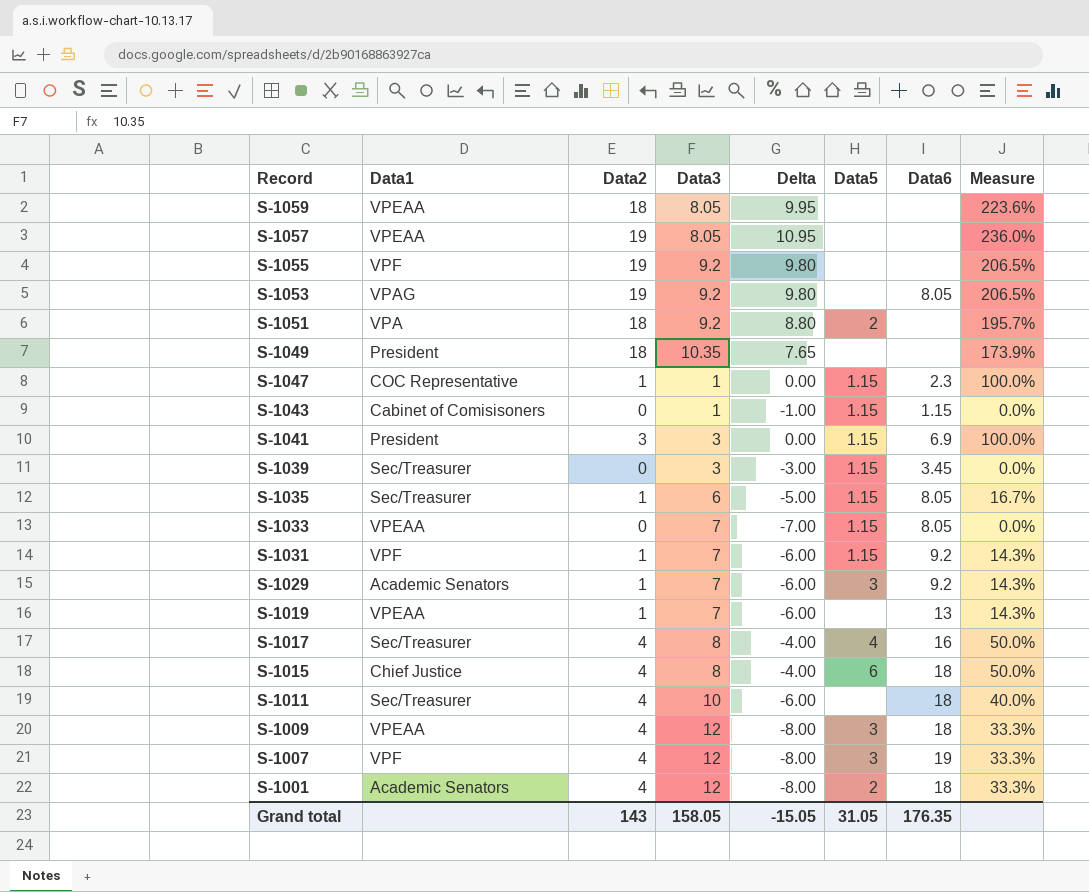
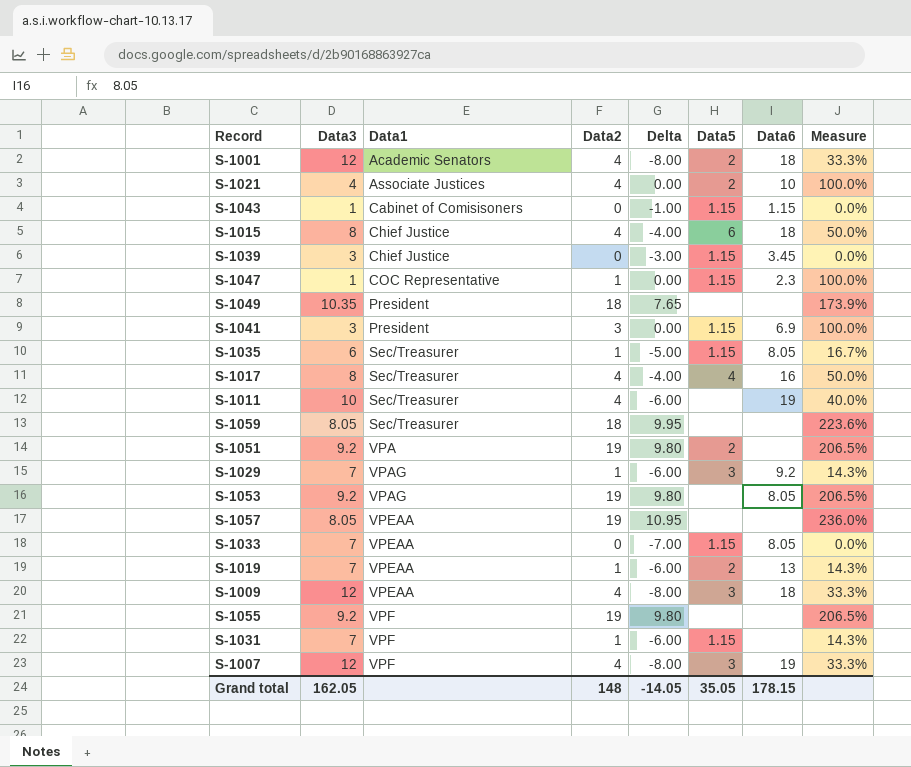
row order: Record descending -> Data1 ascending
column Data3 | position: 4 -> 2
row S-1021: none -> 4 | Associate Justices | 4 | 0.00 | 2 | 10 | 100.0%
S-1039 | Data1: Sec/Treasurer -> Chief Justice
S-1011 | Data6: 18 -> 19
S-1059 | Data1: VPEAA -> Sec/Treasurer
S-1051 | Data2: 18 -> 19
S-1051 | Delta: 8.80 -> 9.80
S-1051 | Measure: 195.7% -> 206.5%
S-1029 | Data1: Academic Senators -> VPAG
S-1019 | Data5: none -> 2
S-1031 | Data6: 9.2 -> none
Grand total | Data3: 158.05 -> 162.05
Grand total | Data2: 143 -> 148
Grand total | Delta: -15.05 -> -14.05
Grand total | Data5: 31.05 -> 35.05
Grand total | Data6: 176.35 -> 178.15

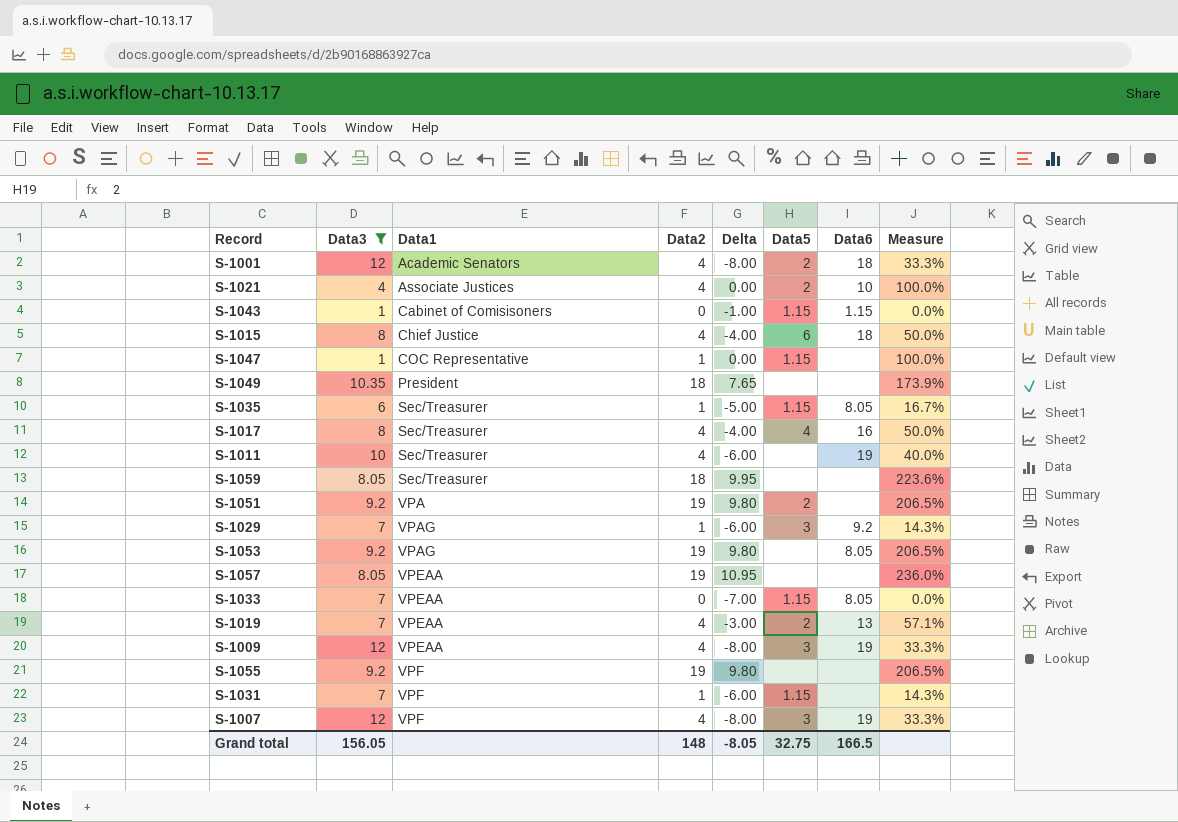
filter: none -> Data3 != 3
S-1047 | Data6: 2.3 -> none
S-1019 | Data2: 1 -> 4
S-1019 | Delta: -6.00 -> -3.00
S-1019 | Measure: 14.3% -> 57.1%
S-1009 | Data6: 18 -> 19
Grand total | Data3: 162.05 -> 156.05
Grand total | Delta: -14.05 -> -8.05
Grand total | Data5: 35.05 -> 32.75
Grand total | Data6: 178.15 -> 166.5

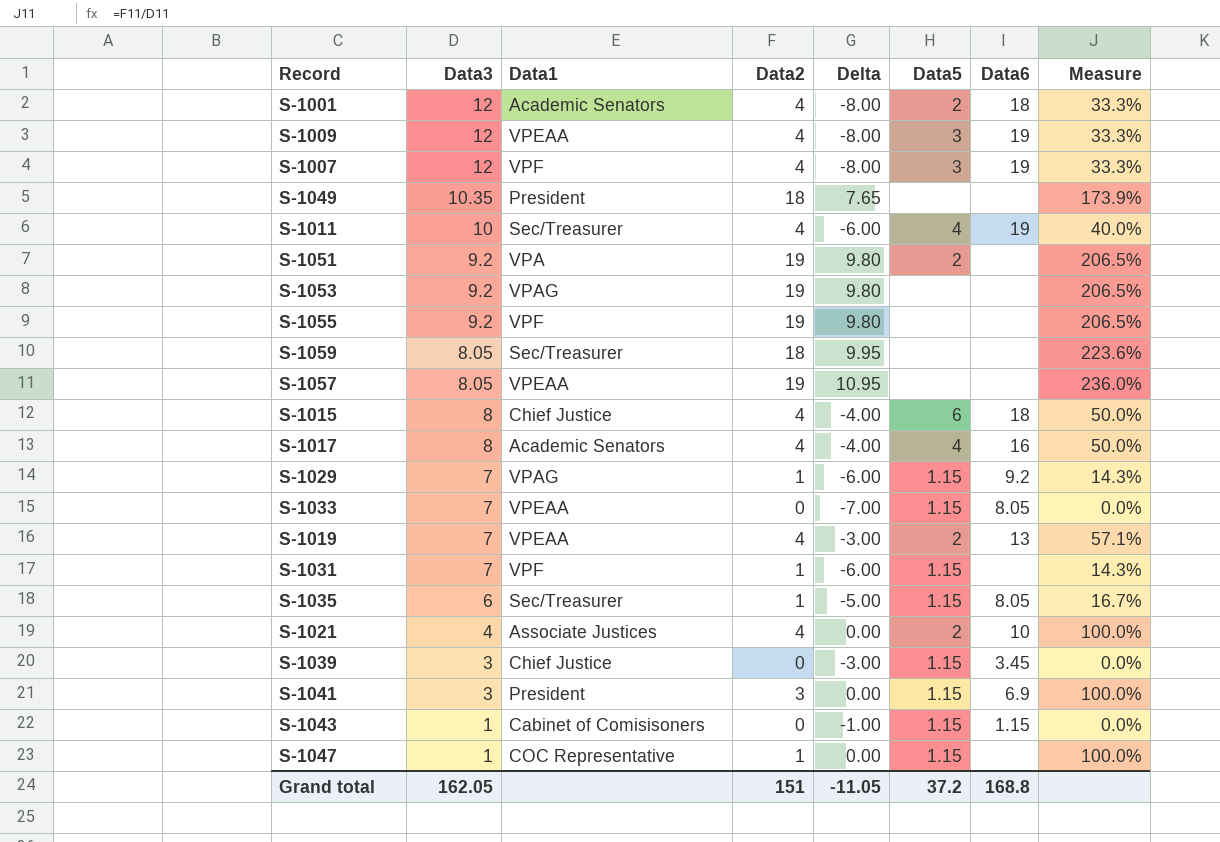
filter: Data3 != 3 -> none
row order: Data1 ascending -> Data3 descending
S-1011 | Data5: none -> 4
S-1053 | Data6: 8.05 -> none
S-1017 | Data1: Sec/Treasurer -> Academic Senators
S-1029 | Data5: 3 -> 1.15
Grand total | Data3: 156.05 -> 162.05
Grand total | Data2: 148 -> 151
Grand total | Delta: -8.05 -> -11.05
Grand total | Data5: 32.75 -> 37.2
Grand total | Data6: 166.5 -> 168.8

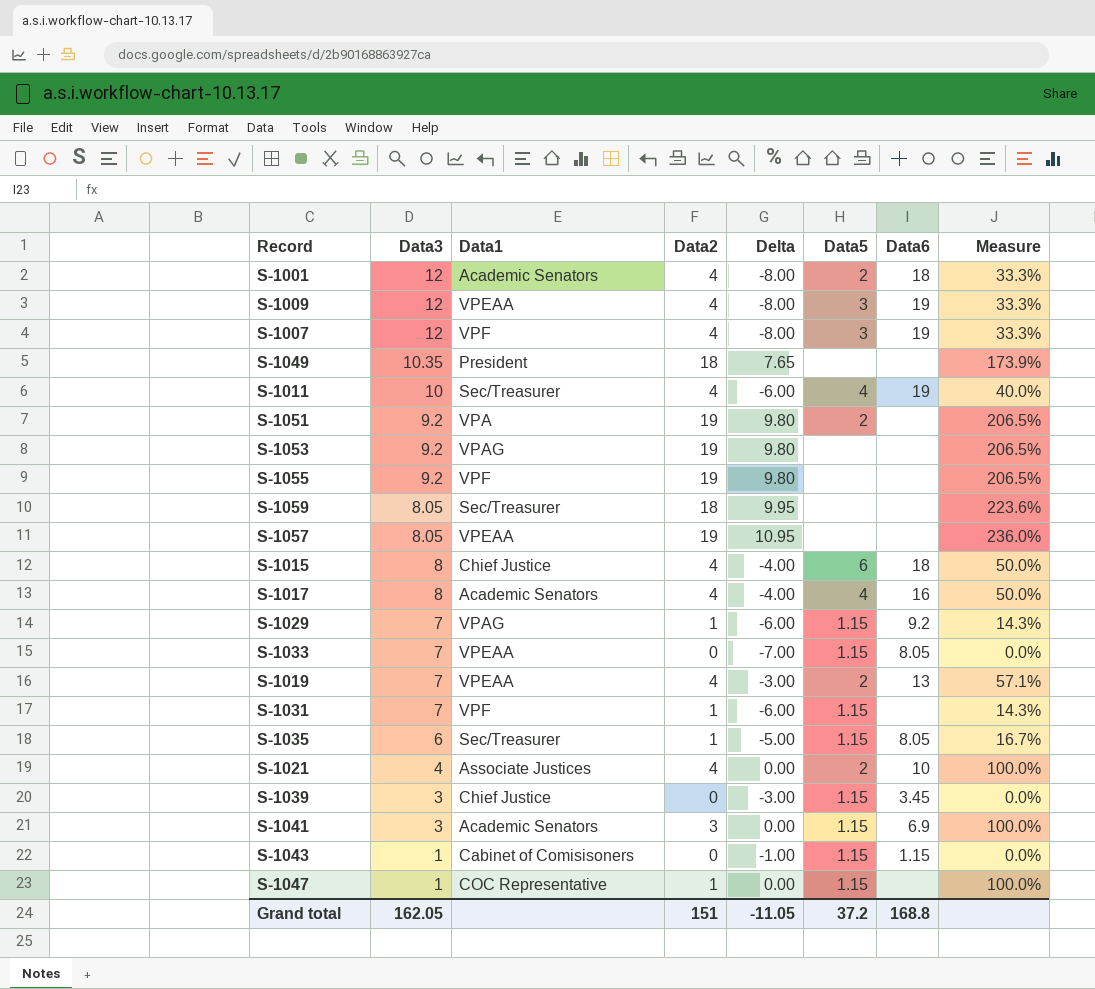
S-1041 | Data1: President -> Academic Senators

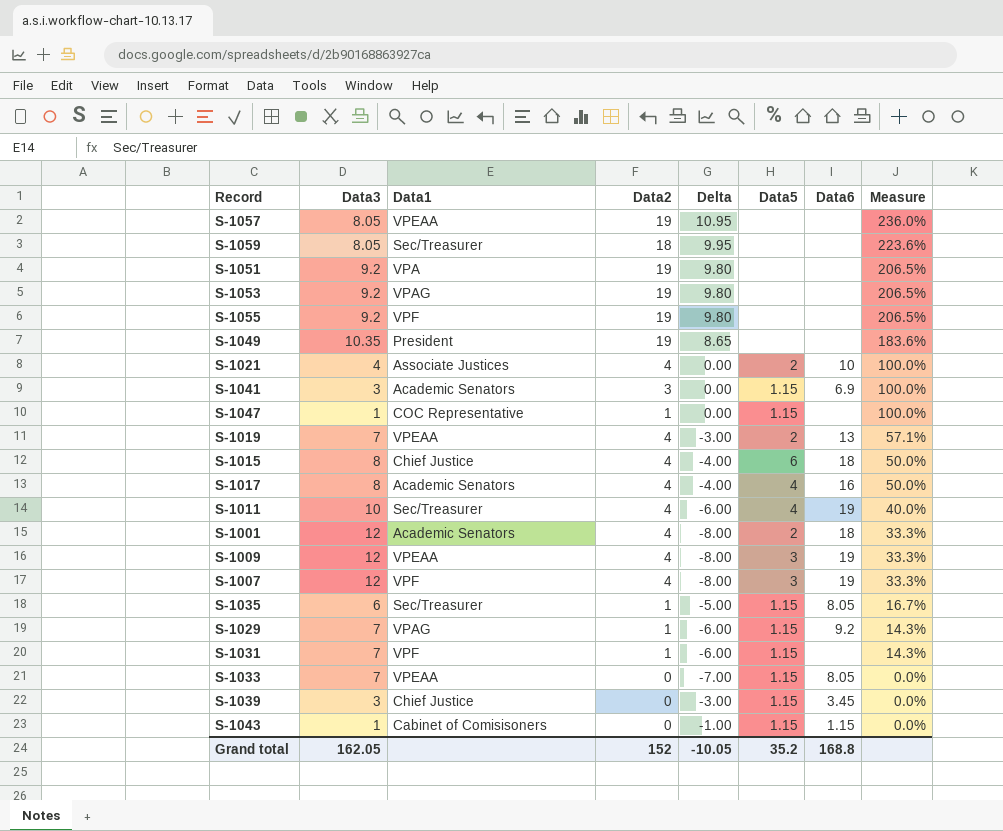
row order: Data3 descending -> Measure descending
S-1051 | Data5: 2 -> none
S-1049 | Data2: 18 -> 19
S-1049 | Delta: 7.65 -> 8.65
S-1049 | Measure: 173.9% -> 183.6%
Grand total | Data2: 151 -> 152
Grand total | Delta: -11.05 -> -10.05
Grand total | Data5: 37.2 -> 35.2

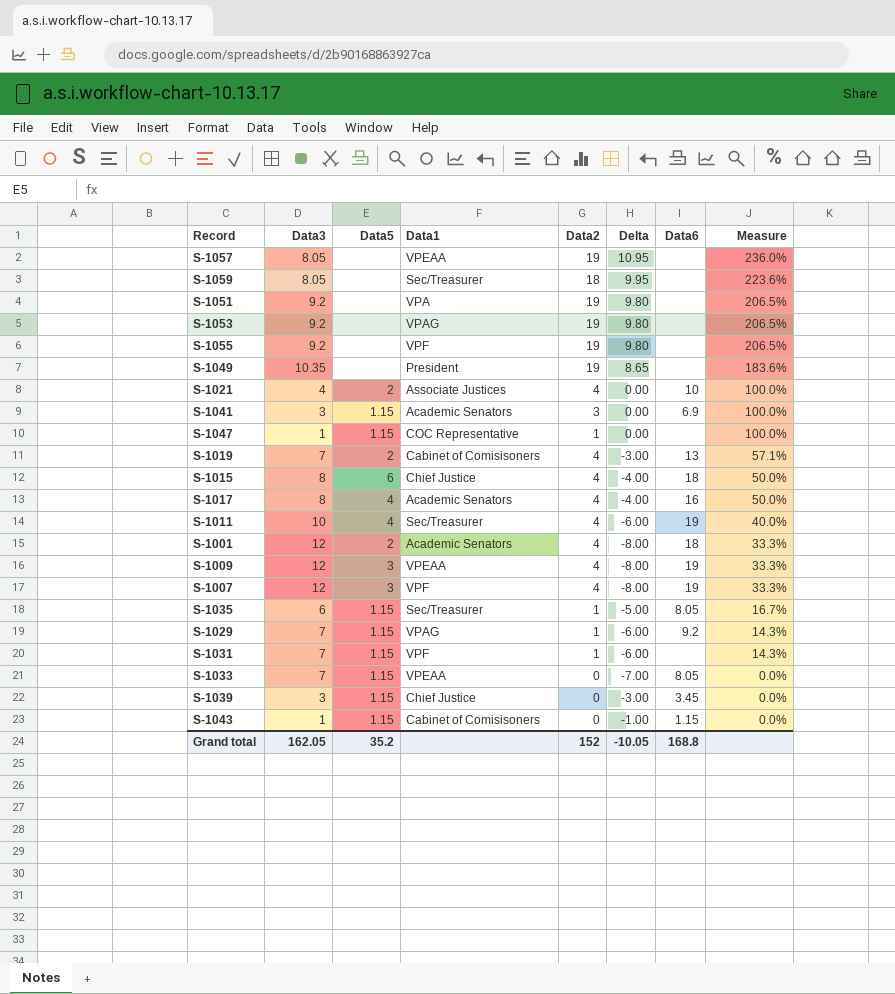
column Data5 | position: 6 -> 3
S-1019 | Data1: VPEAA -> Cabinet of Comisisoners

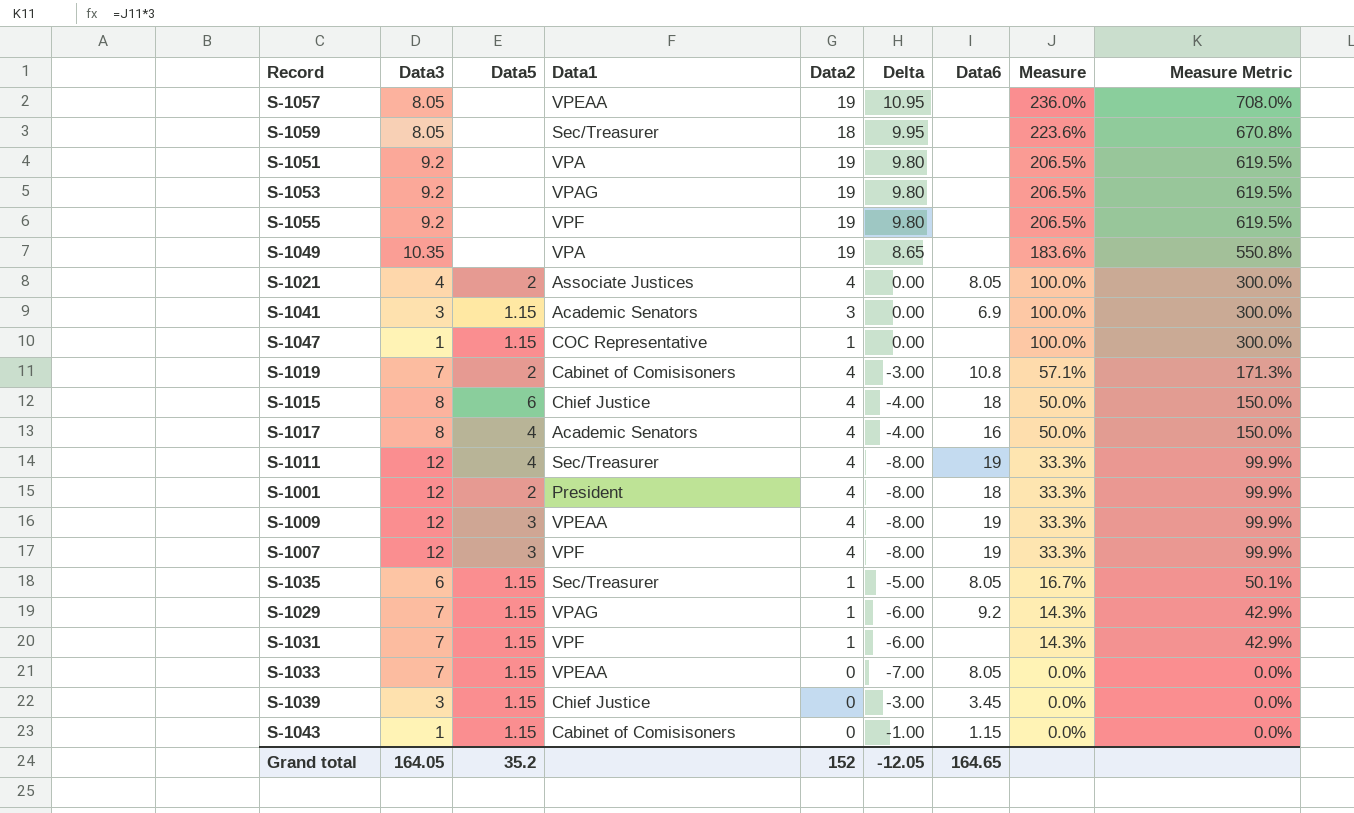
column Measure Metric | formula: none -> [Measure] * 3
S-1049 | Data1: President -> VPA
S-1021 | Data6: 10 -> 8.05
S-1019 | Data6: 13 -> 10.8
S-1011 | Data3: 10 -> 12
S-1011 | Delta: -6.00 -> -8.00
S-1011 | Measure: 40.0% -> 33.3%
S-1001 | Data1: Academic Senators -> President
Grand total | Data3: 162.05 -> 164.05
Grand total | Delta: -10.05 -> -12.05
Grand total | Data6: 168.8 -> 164.65

